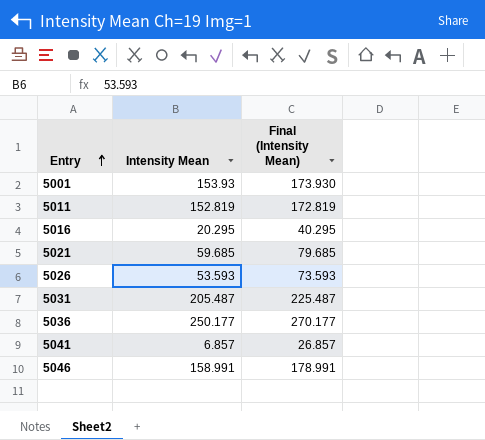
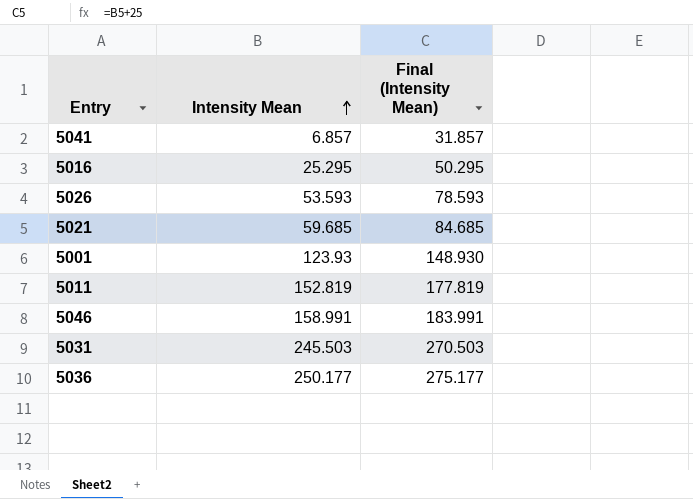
row order: Entry ascending -> Intensity Mean ascending
column Final (Intensity Mean) | formula: [Intensity Mean] + 20 -> [Intensity Mean] + 25
5016 | Intensity Mean: 20.295 -> 25.295
5001 | Intensity Mean: 153.93 -> 123.93
5031 | Intensity Mean: 205.487 -> 245.503

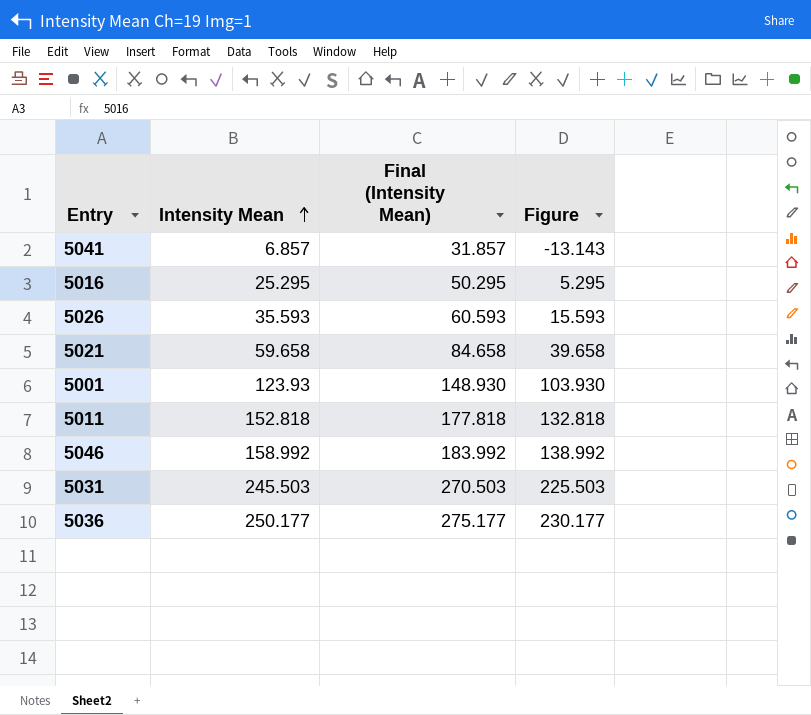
column Figure | formula: none -> [Intensity Mean] - 20
5026 | Intensity Mean: 53.593 -> 35.593
5026 | Final (Intensity Mean): 78.593 -> 60.593
5021 | Intensity Mean: 59.685 -> 59.658
5021 | Final (Intensity Mean): 84.685 -> 84.658
5011 | Intensity Mean: 152.819 -> 152.818
5011 | Final (Intensity Mean): 177.819 -> 177.818
5046 | Intensity Mean: 158.991 -> 158.992
5046 | Final (Intensity Mean): 183.991 -> 183.992

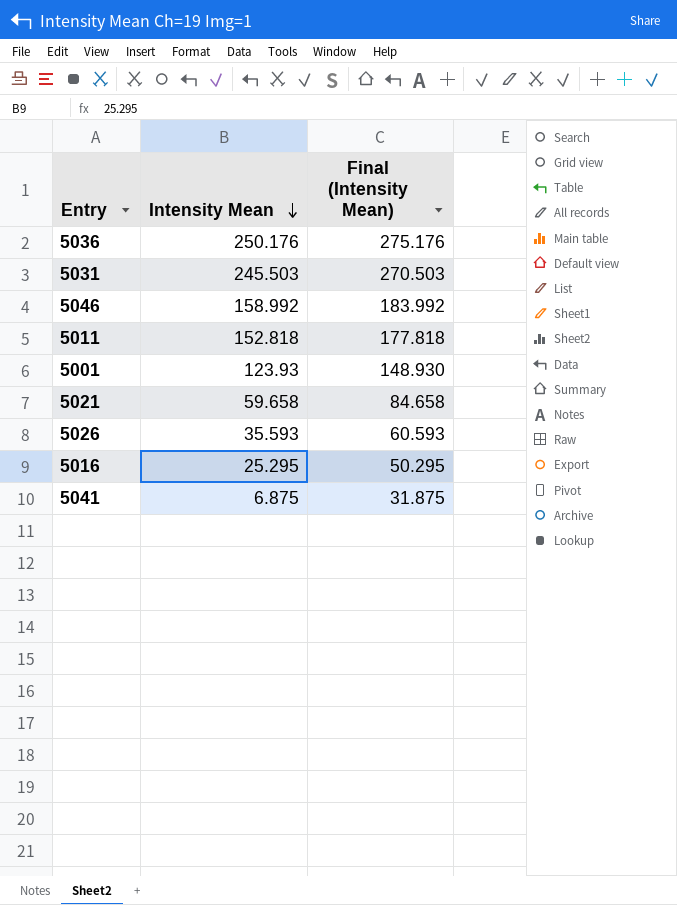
row order: Intensity Mean ascending -> Intensity Mean descending
column Figure | formula: [Intensity Mean] - 20 -> none
5036 | Intensity Mean: 250.177 -> 250.176
5036 | Final (Intensity Mean): 275.177 -> 275.176
5041 | Intensity Mean: 6.857 -> 6.875
5041 | Final (Intensity Mean): 31.857 -> 31.875

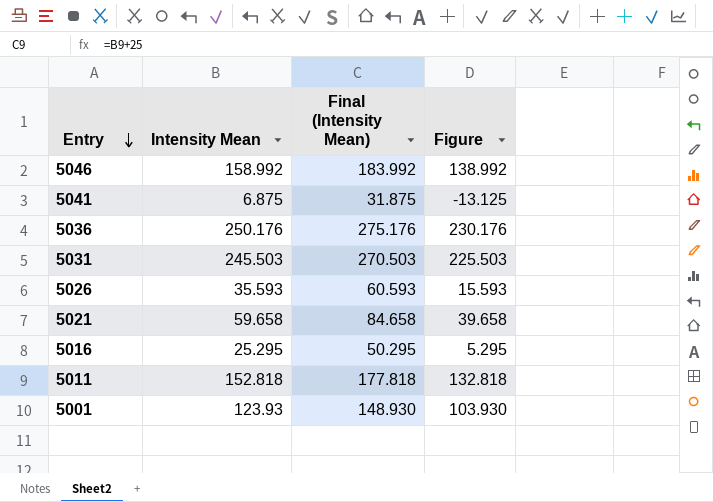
row order: Intensity Mean descending -> Entry descending
column Figure | formula: none -> [Intensity Mean] - 20

